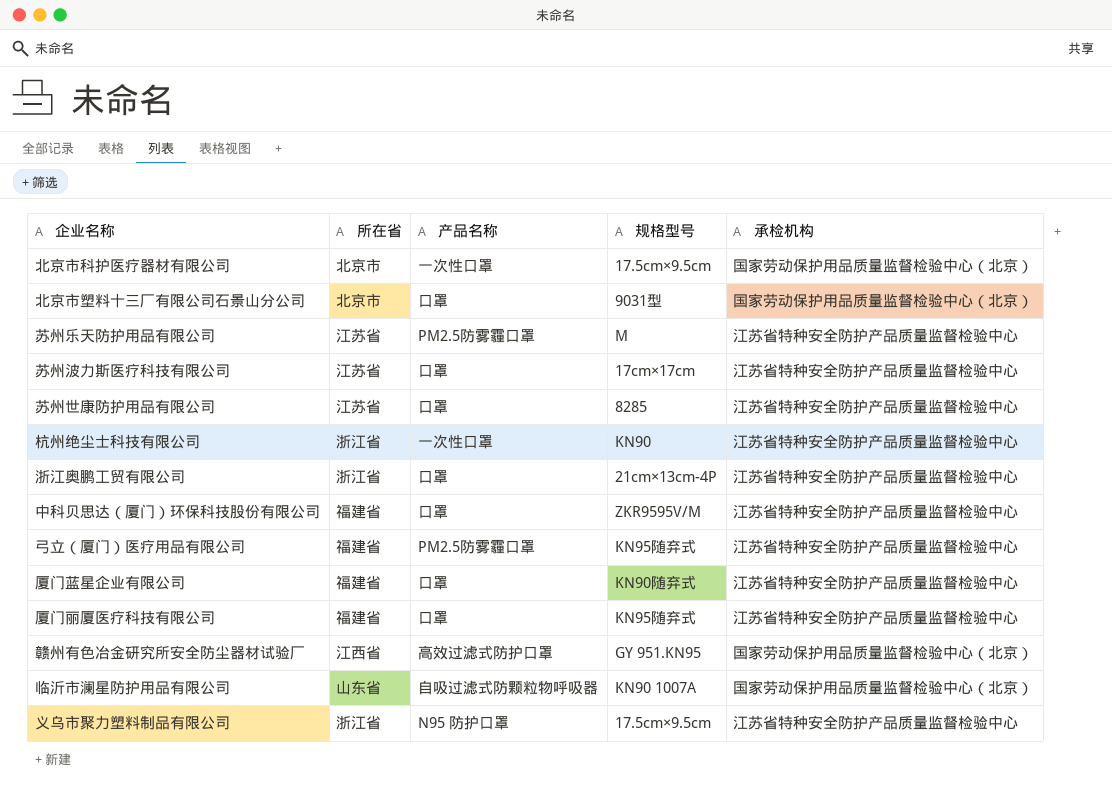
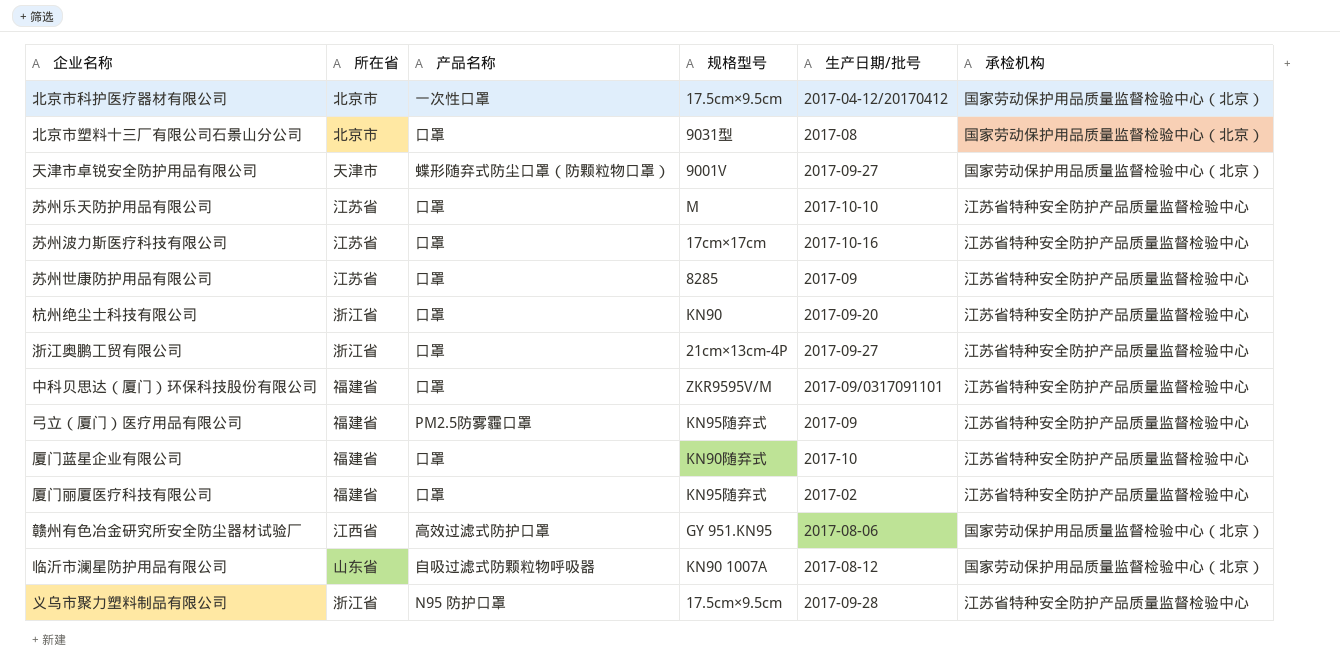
column 生产日期/批号 | position: none -> 5
row 天津市卓锐安全防护用品有限公司: none -> 天津市 | 蝶形随弃式防尘口罩（防颗粒物口罩） | 9001V | 2017-09-27 | 国家劳动保护用品质量监督检验中心（北京）
苏州乐天防护用品有限公司 | 产品名称: PM2.5防雾霾口罩 -> 口罩
杭州绝尘士科技有限公司 | 产品名称: 一次性口罩 -> 口罩

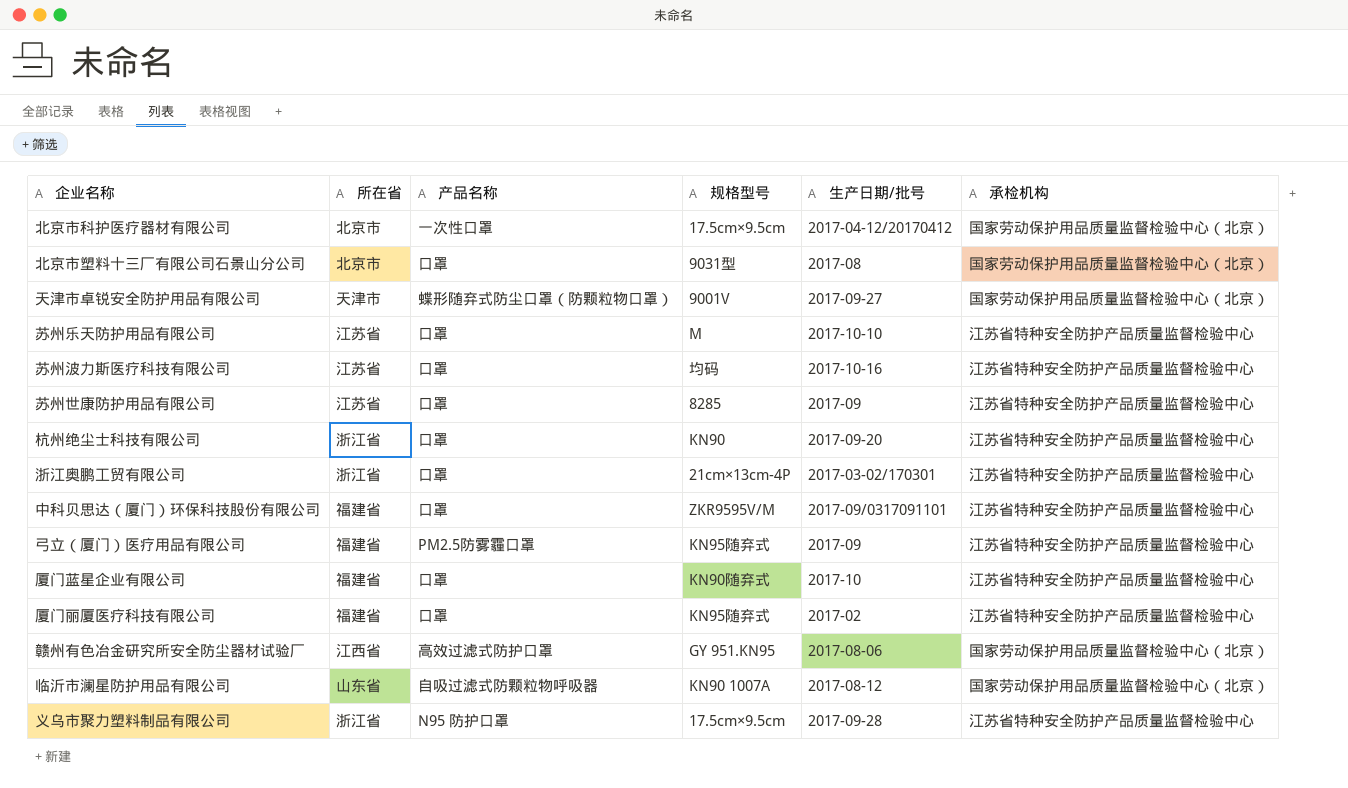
苏州波力斯医疗科技有限公司 | 规格型号: 17cm×17cm -> 均码
浙江奥鹏工贸有限公司 | 生产日期/批号: 2017-09-27 -> 2017-03-02/170301

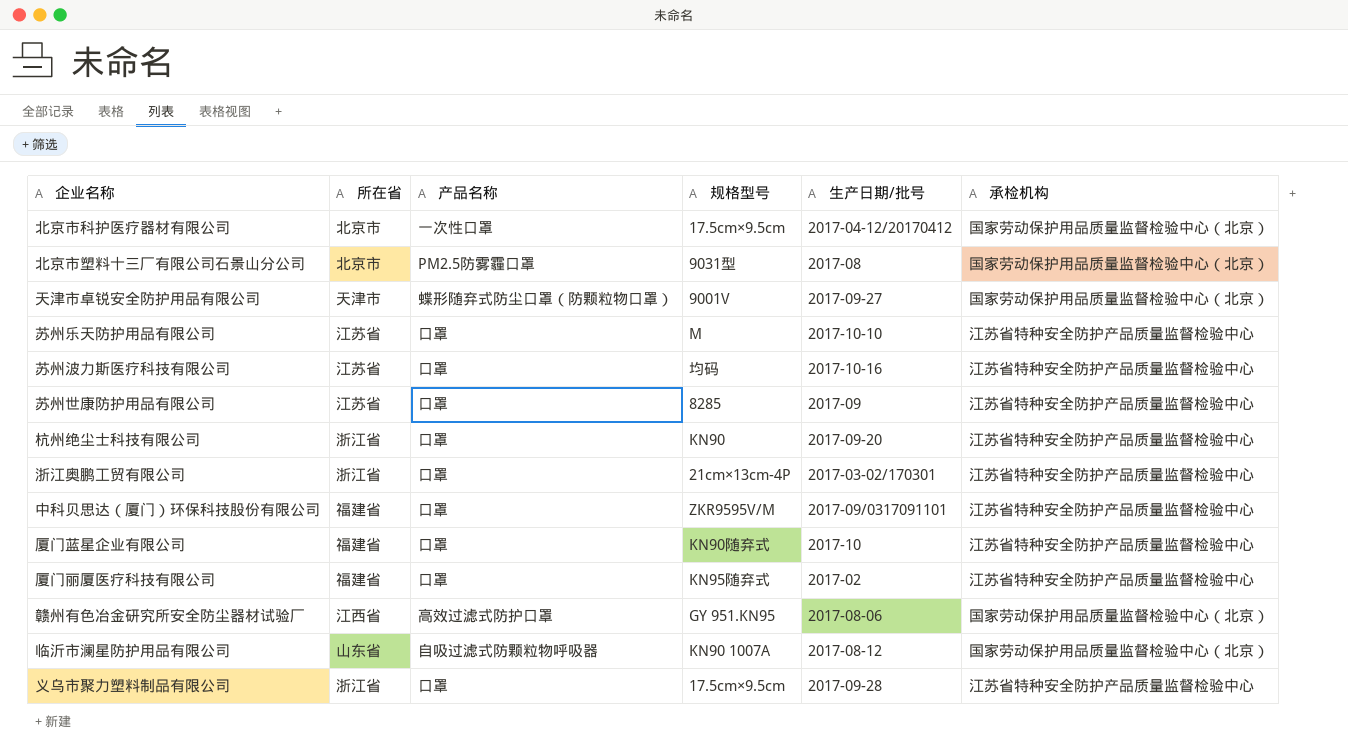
row 弓立（厦门）医疗用品有限公司: 福建省 | PM2.5防雾霾口罩 | KN95随弃式 | 2017-09 | 江苏省特种安全防护产品质量监督检验中心 -> none
北京市塑料十三厂有限公司石景山分公司 | 产品名称: 口罩 -> PM2.5防雾霾口罩
义乌市聚力塑料制品有限公司 | 产品名称: N95 防护口罩 -> 口罩

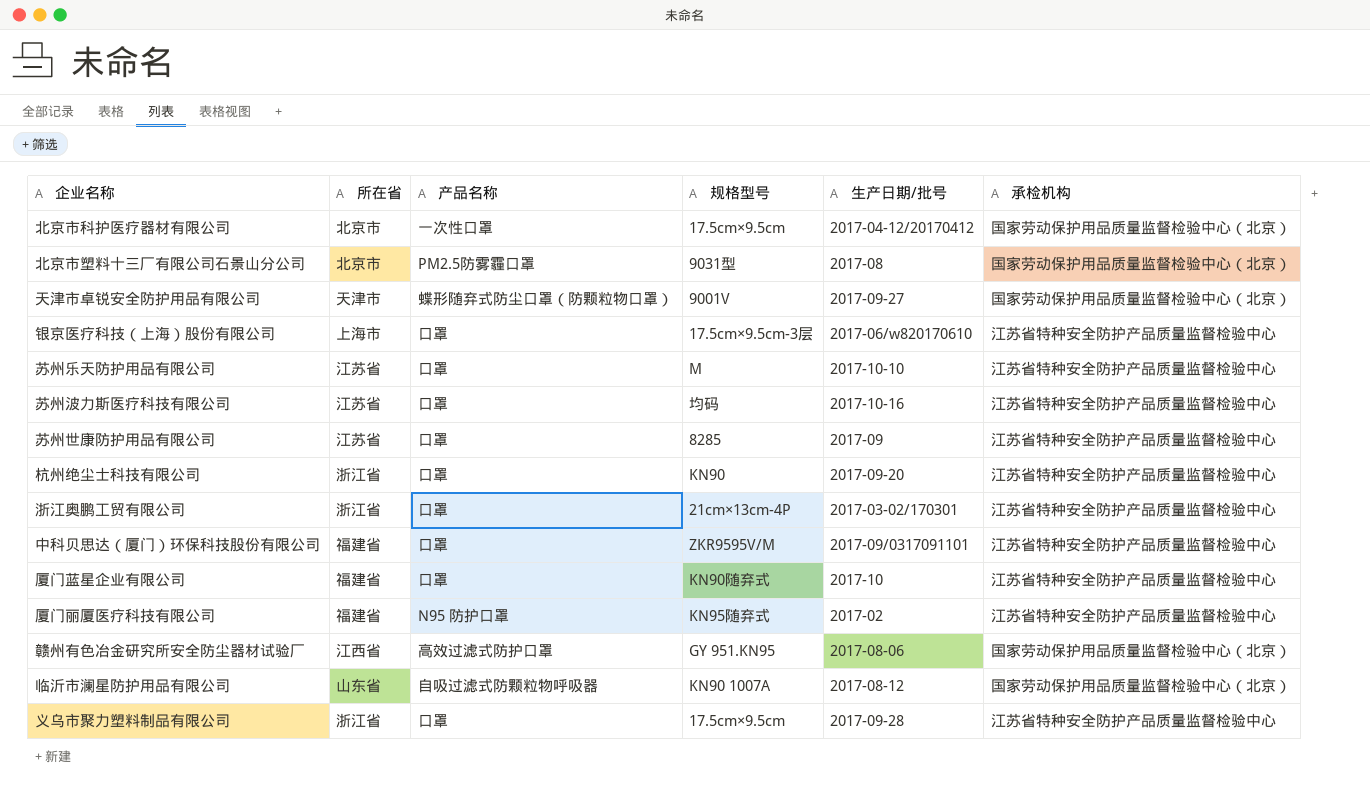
row 银京医疗科技（上海）股份有限公司: none -> 上海市 | 口罩 | 17.5cm×9.5cm-3层 | 2017-06/w820170610 | 江苏省特种安全防护产品质量监督检验中心
厦门丽厦医疗科技有限公司 | 产品名称: 口罩 -> N95 防护口罩

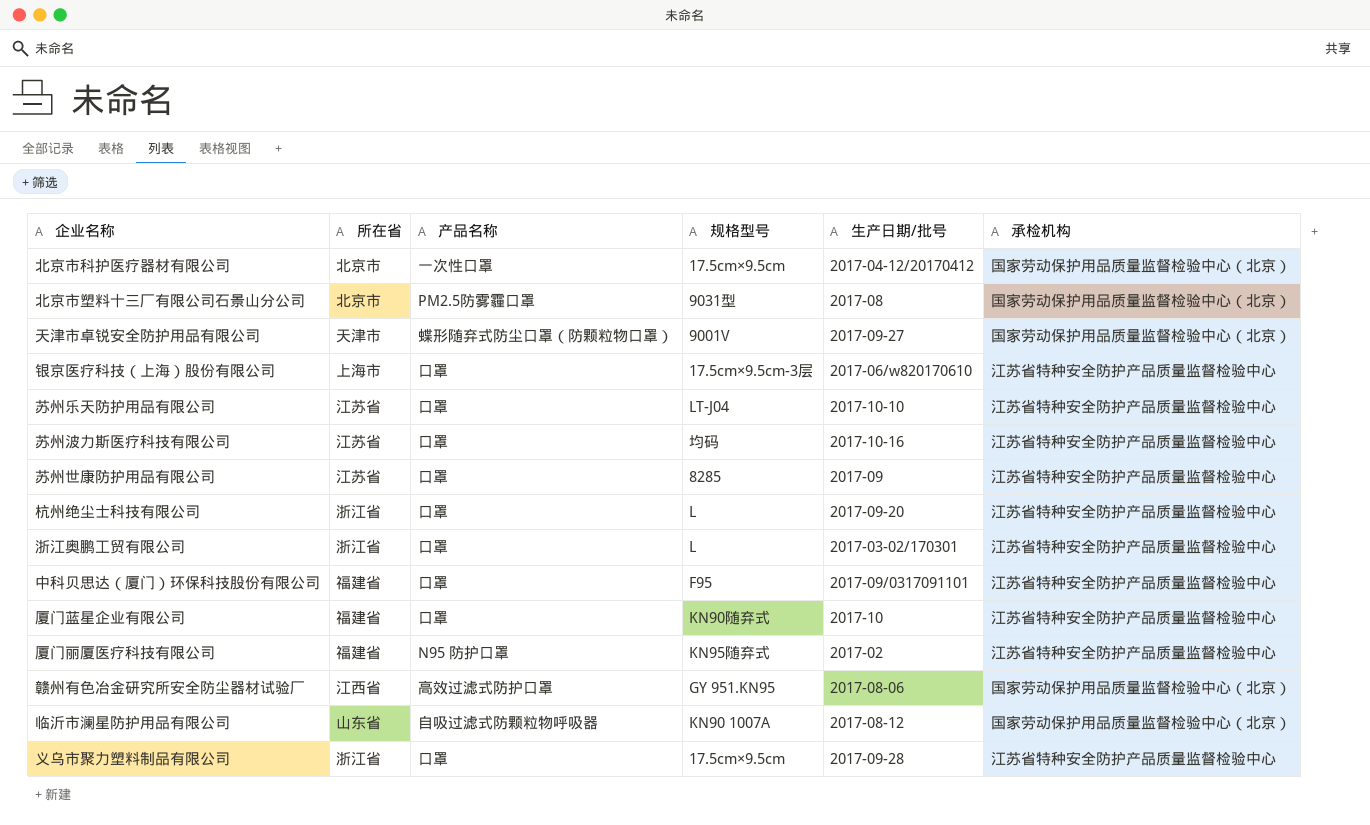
苏州乐天防护用品有限公司 | 规格型号: M -> LT-J04
杭州绝尘士科技有限公司 | 规格型号: KN90 -> L
浙江奥鹏工贸有限公司 | 规格型号: 21cm×13cm-4P -> L
中科贝思达（厦门）环保科技股份有限公司 | 规格型号: ZKR9595V/M -> F95

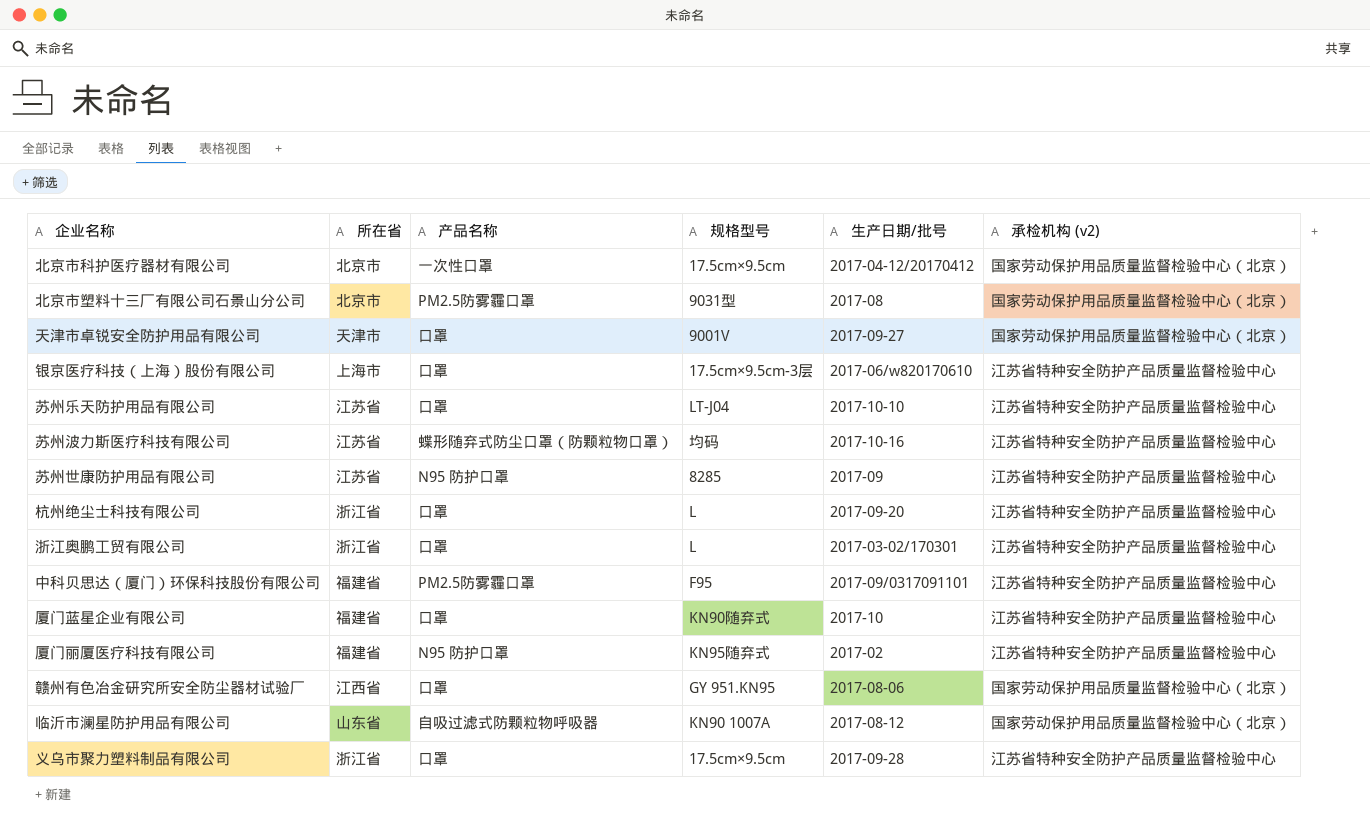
column name: 承检机构 -> 承检机构 (v2)
天津市卓锐安全防护用品有限公司 | 产品名称: 蝶形随弃式防尘口罩（防颗粒物口罩） -> 口罩
苏州波力斯医疗科技有限公司 | 产品名称: 口罩 -> 蝶形随弃式防尘口罩（防颗粒物口罩）
苏州世康防护用品有限公司 | 产品名称: 口罩 -> N95 防护口罩
中科贝思达（厦门）环保科技股份有限公司 | 产品名称: 口罩 -> PM2.5防雾霾口罩
赣州有色冶金研究所安全防尘器材试验厂 | 产品名称: 高效过滤式防护口罩 -> 口罩

